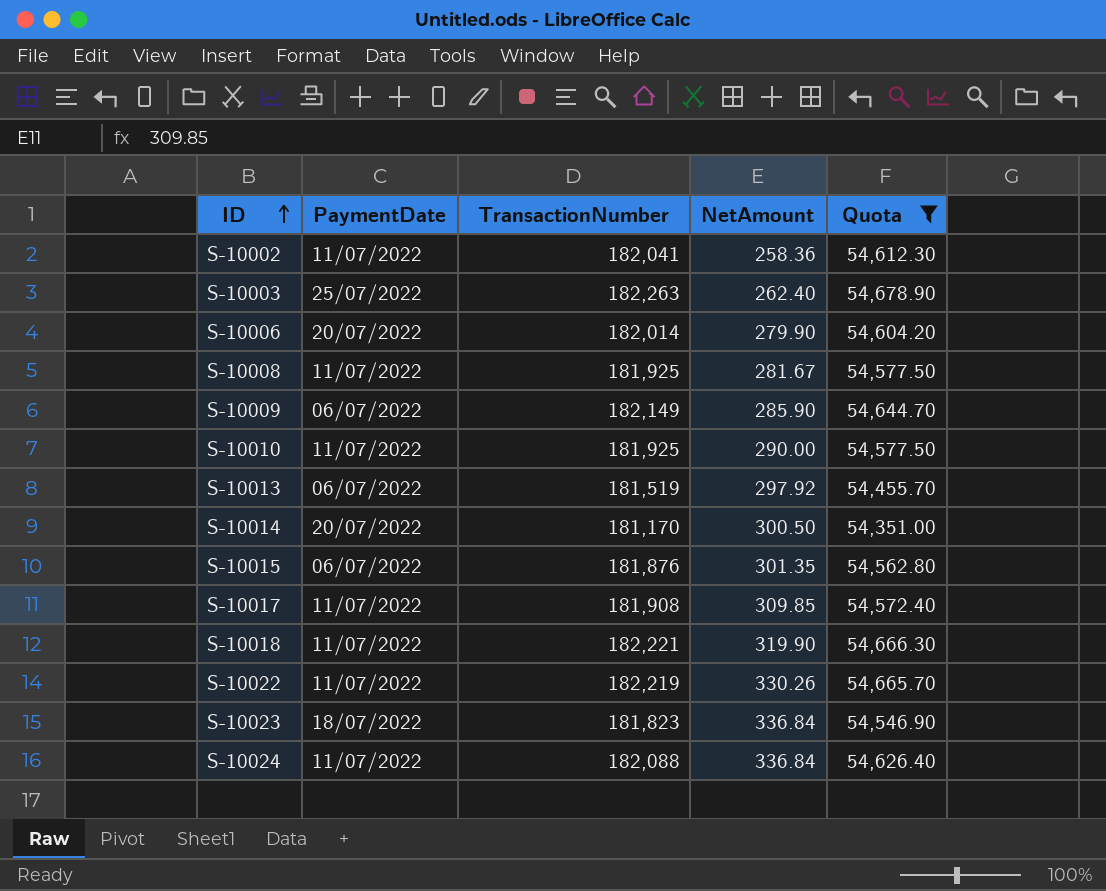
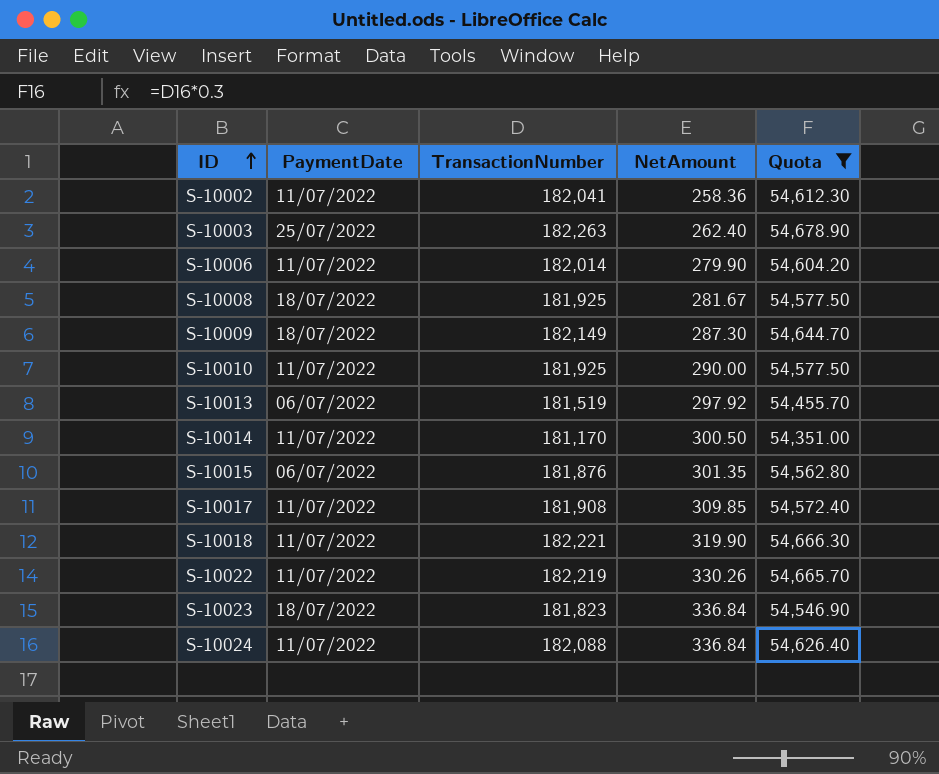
S-10006 | PaymentDate: 20/07/2022 -> 11/07/2022
S-10008 | PaymentDate: 11/07/2022 -> 18/07/2022
S-10009 | PaymentDate: 06/07/2022 -> 18/07/2022
S-10009 | NetAmount: 285.90 -> 287.30
S-10014 | PaymentDate: 20/07/2022 -> 11/07/2022

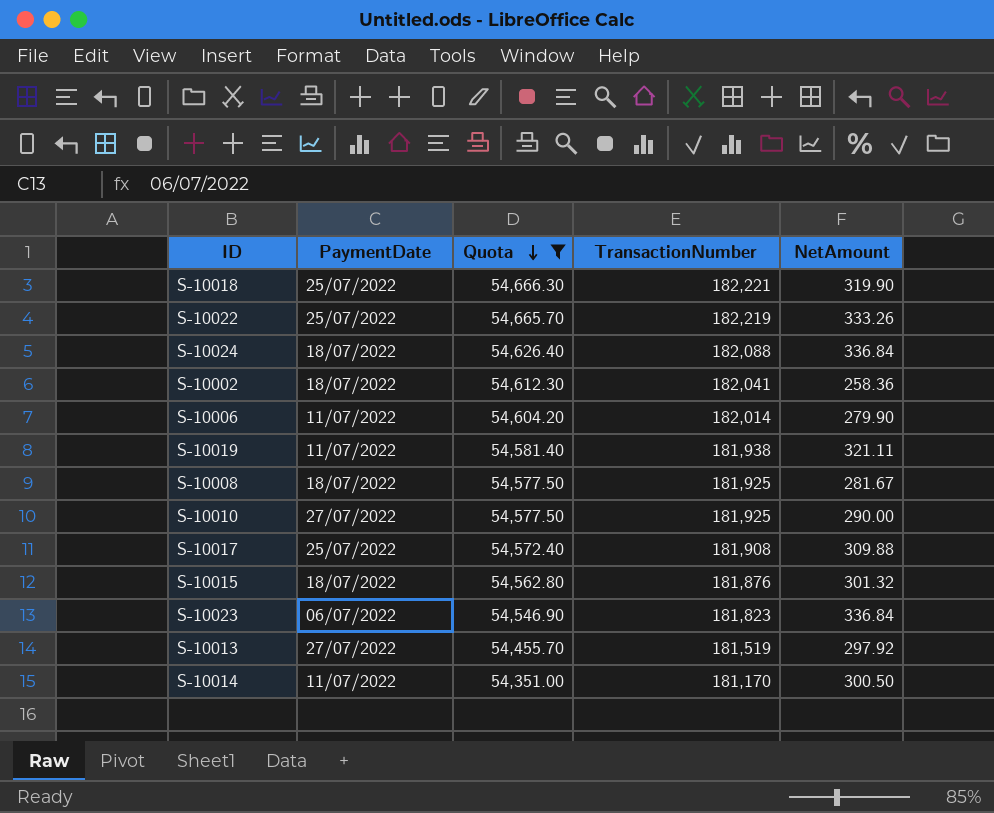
row order: ID ascending -> Quota descending
column Quota | position: 5 -> 3
row S-10003: 25/07/2022 | 182,263 | 262.40 | 54,678.90 -> none
row S-10009: 18/07/2022 | 182,149 | 287.30 | 54,644.70 -> none
S-10018 | PaymentDate: 11/07/2022 -> 25/07/2022
S-10022 | PaymentDate: 11/07/2022 -> 25/07/2022
S-10022 | NetAmount: 330.26 -> 333.26
S-10024 | PaymentDate: 11/07/2022 -> 18/07/2022
S-10002 | PaymentDate: 11/07/2022 -> 18/07/2022
row S-10019: none -> 11/07/2022 | 54,581.40 | 181,938 | 321.11
S-10010 | PaymentDate: 11/07/2022 -> 27/07/2022
S-10017 | PaymentDate: 11/07/2022 -> 25/07/2022
S-10017 | NetAmount: 309.85 -> 309.88
S-10015 | PaymentDate: 06/07/2022 -> 18/07/2022
S-10015 | NetAmount: 301.35 -> 301.32
S-10023 | PaymentDate: 18/07/2022 -> 06/07/2022
S-10013 | PaymentDate: 06/07/2022 -> 27/07/2022

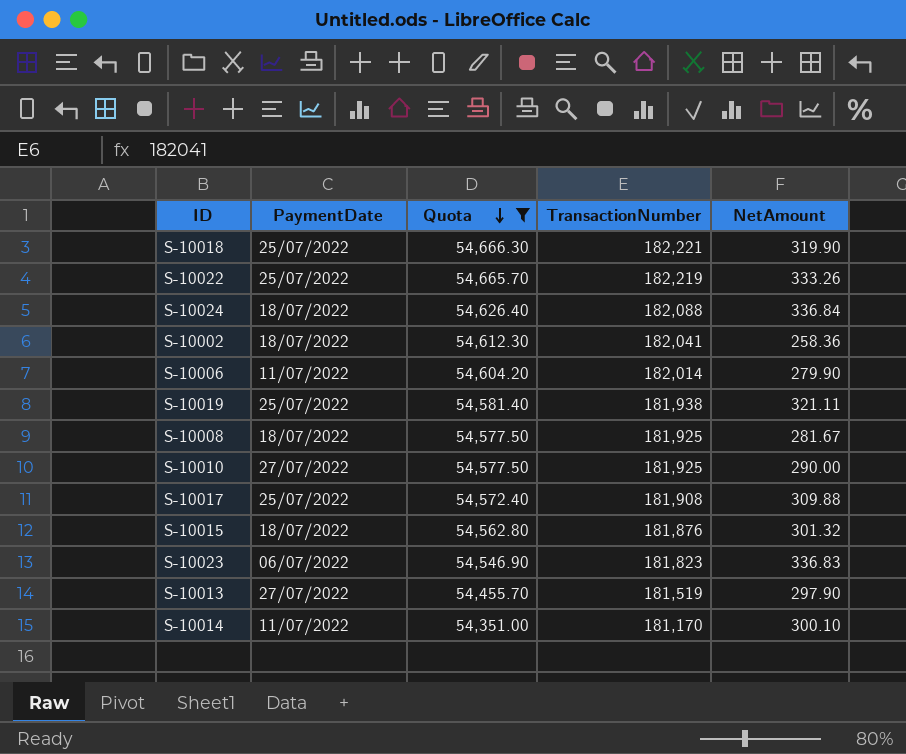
S-10019 | PaymentDate: 11/07/2022 -> 25/07/2022
S-10023 | NetAmount: 336.84 -> 336.83
S-10013 | NetAmount: 297.92 -> 297.90
S-10014 | NetAmount: 300.50 -> 300.10

